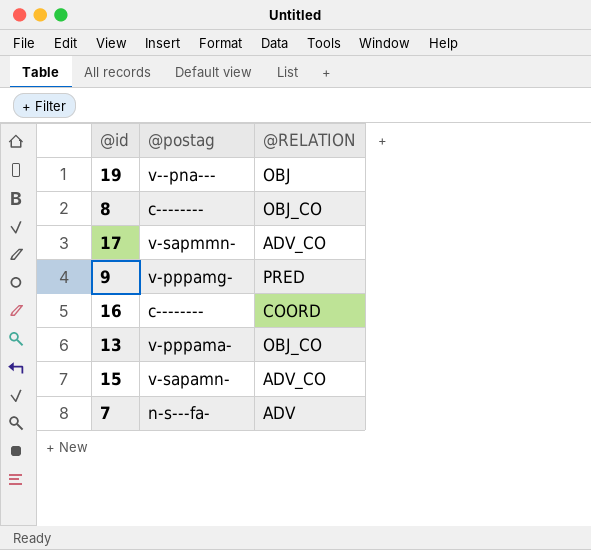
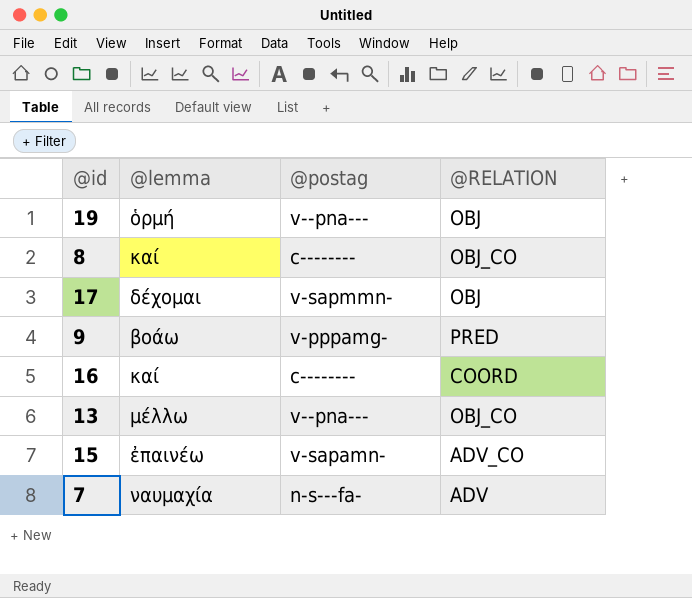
column @lemma | position: none -> 2
17 | @RELATION: ADV_CO -> OBJ
13 | @postag: v-pppama- -> v--pna---

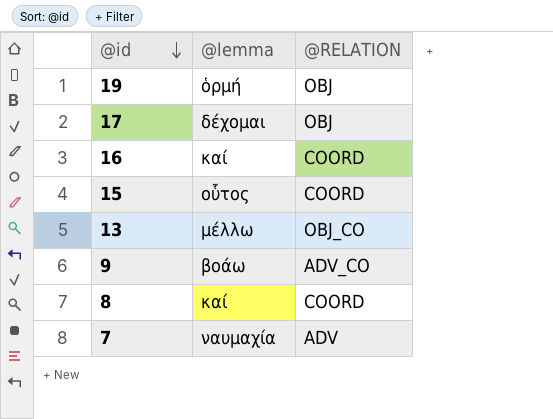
row order: none -> @id descending
column @postag | position: 3 -> none
15 | @lemma: ἐπαινέω -> οὗτος
15 | @RELATION: ADV_CO -> COORD
9 | @RELATION: PRED -> ADV_CO
8 | @RELATION: OBJ_CO -> COORD

